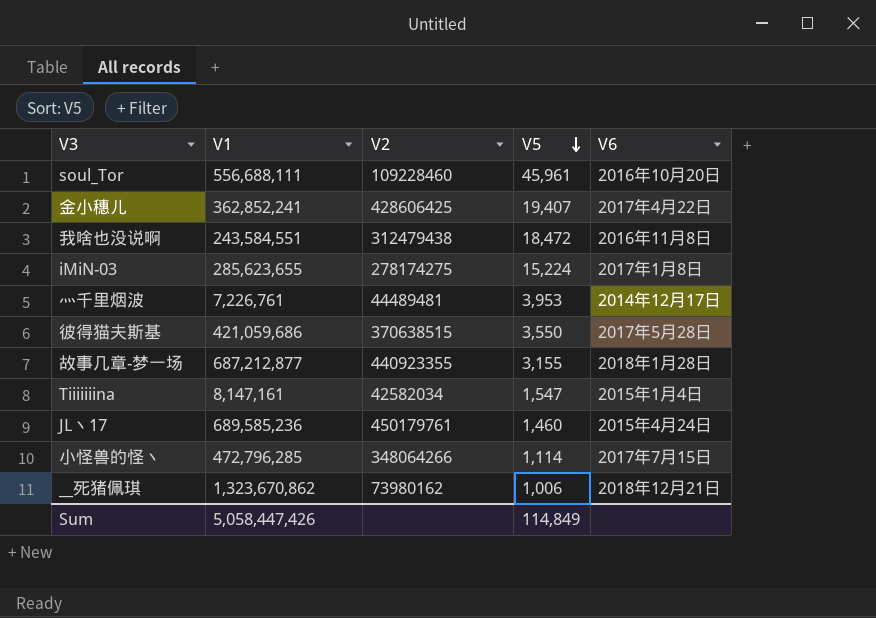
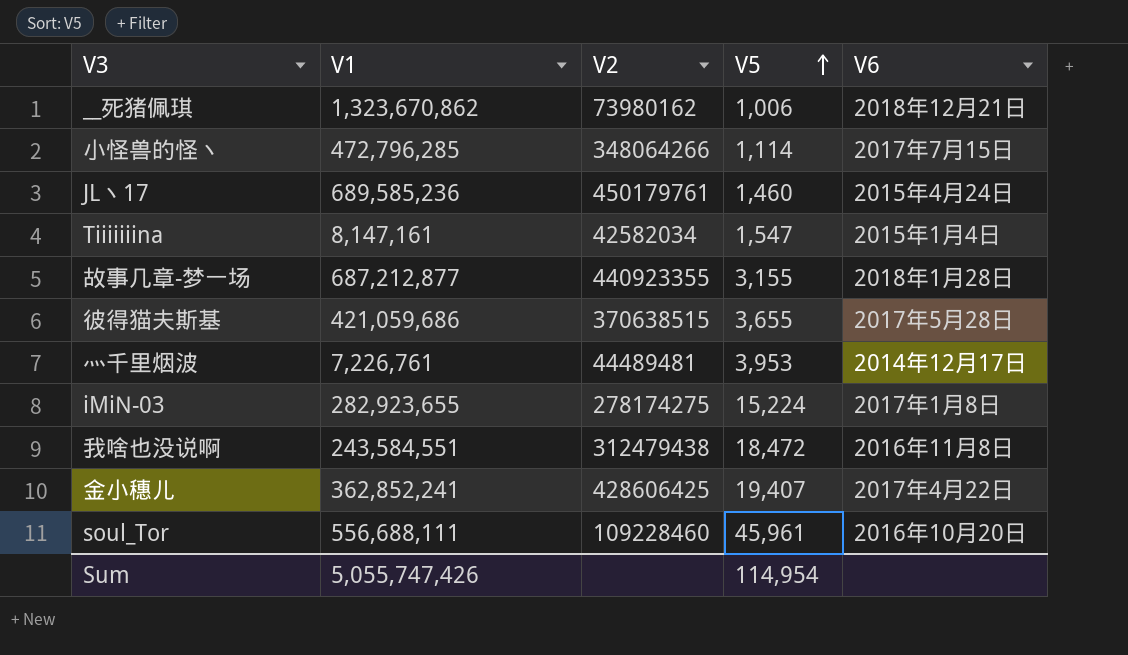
row order: V5 descending -> V5 ascending
彼得猫夫斯基 | V5: 3,550 -> 3,655
iMiN-03 | V1: 285,623,655 -> 282,923,655
Sum | V1: 5,058,447,426 -> 5,055,747,426
Sum | V5: 114,849 -> 114,954

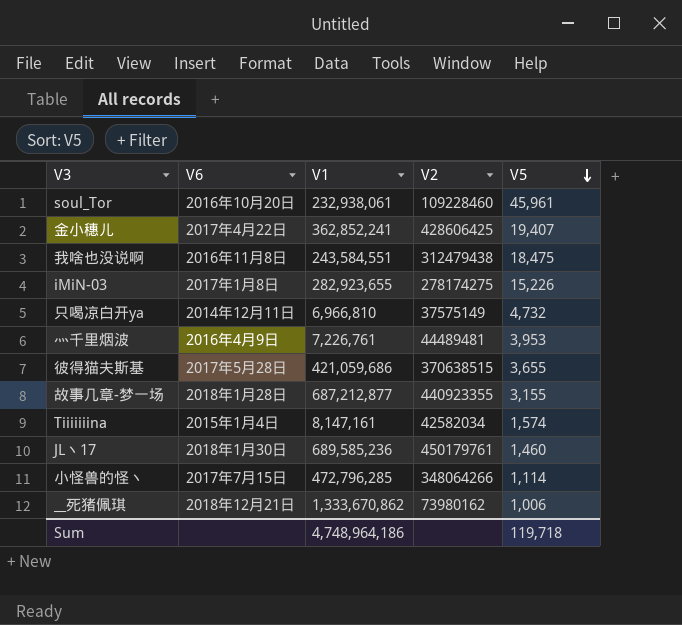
row order: V5 ascending -> V5 descending
column V6 | position: 5 -> 2
soul_Tor | V1: 556,688,111 -> 232,938,061
我啥也没说啊 | V5: 18,472 -> 18,475
iMiN-03 | V5: 15,224 -> 15,226
row 只喝凉白开ya: none -> 2014年12月11日 | 6,966,810 | 37575149 | 4,732
灬千里烟波 | V6: 2014年12月17日 -> 2016年4月9日
Tiiiiiiina | V5: 1,547 -> 1,574
JL丶17 | V6: 2015年4月24日 -> 2018年1月30日
__死猪佩琪 | V1: 1,323,670,862 -> 1,333,670,862
Sum | V1: 5,055,747,426 -> 4,748,964,186
Sum | V5: 114,954 -> 119,718

